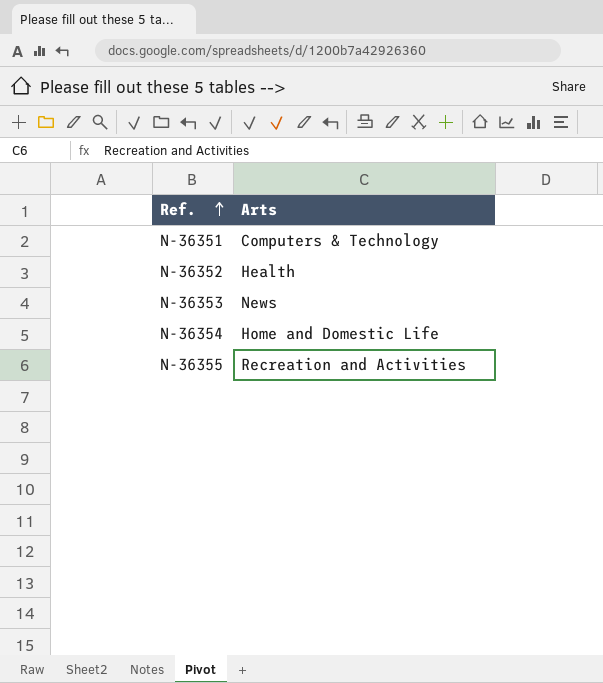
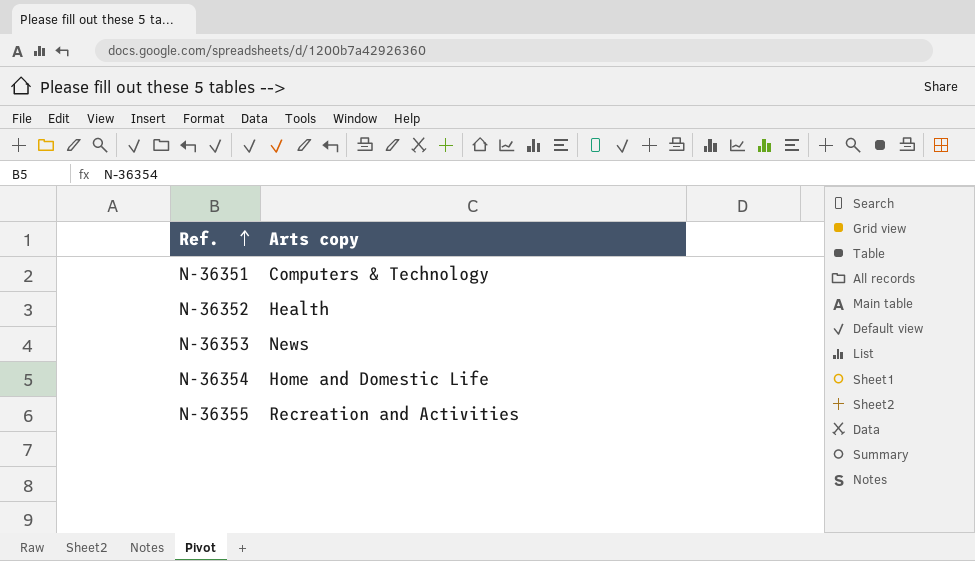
column name: Arts -> Arts copy

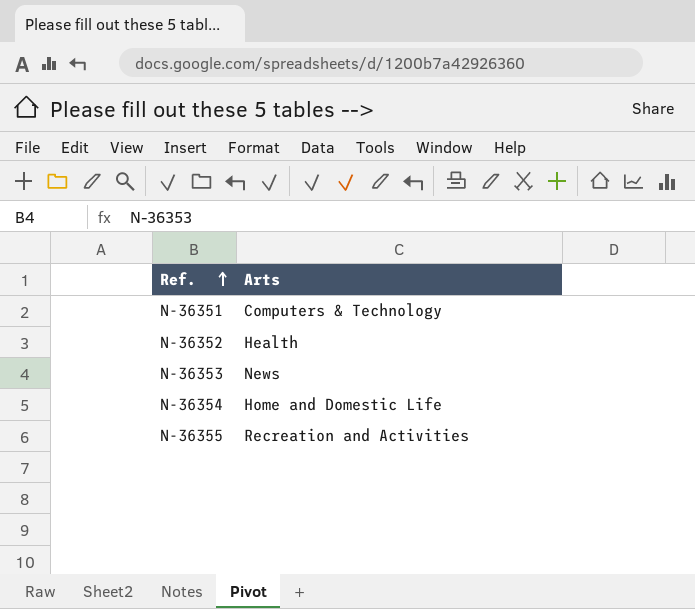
column name: Arts copy -> Arts

